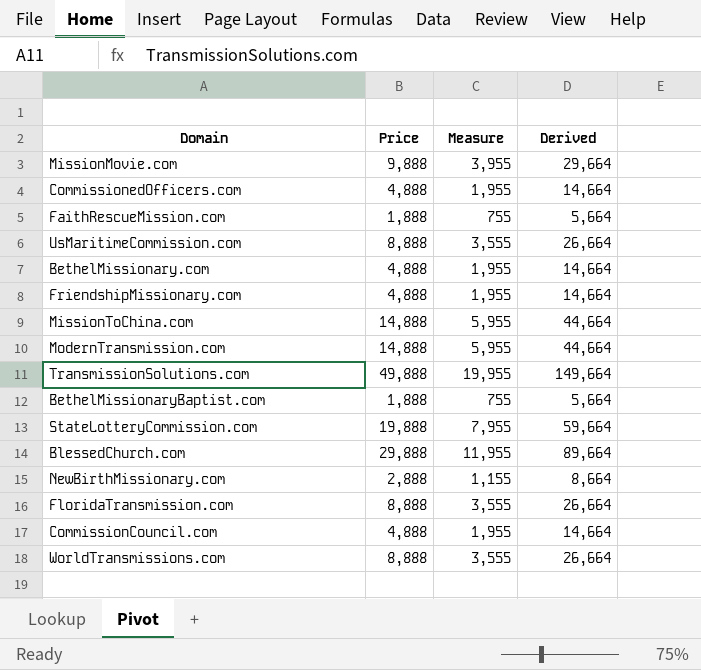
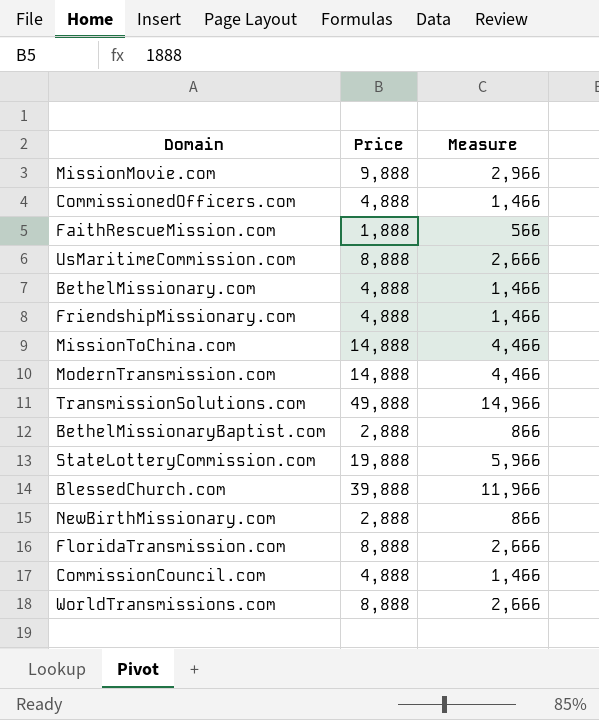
column Derived | formula: [Price] * 3 -> none
column Measure | formula: [Price] * 0.4 -> [Price] * 0.3
BethelMissionaryBaptist.com | Price: 1,888 -> 2,888
BlessedChurch.com | Price: 29,888 -> 39,888

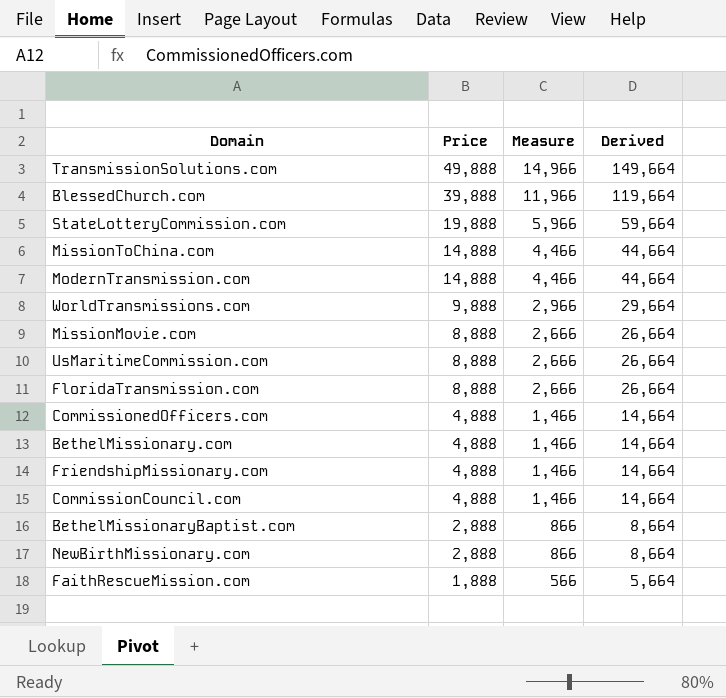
row order: none -> Price descending
column Derived | formula: none -> [Price] * 3
WorldTransmissions.com | Price: 8,888 -> 9,888
WorldTransmissions.com | Measure: 2,666 -> 2,966
MissionMovie.com | Price: 9,888 -> 8,888
MissionMovie.com | Measure: 2,966 -> 2,666

